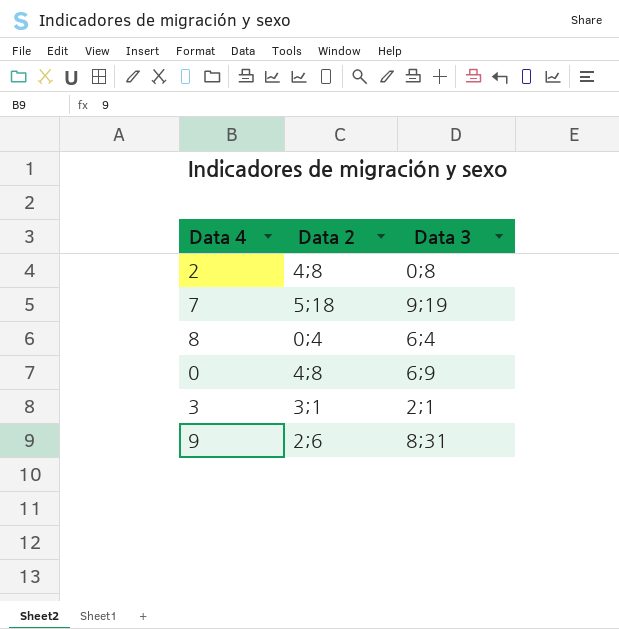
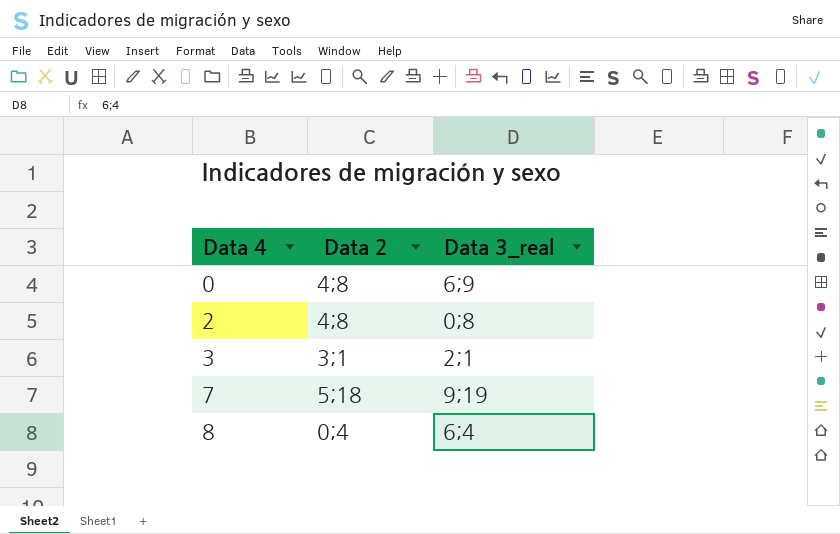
row order: none -> Data 4 ascending
column name: Data 3 -> Data 3_real
row 9: 2;6 | 8;31 -> none

